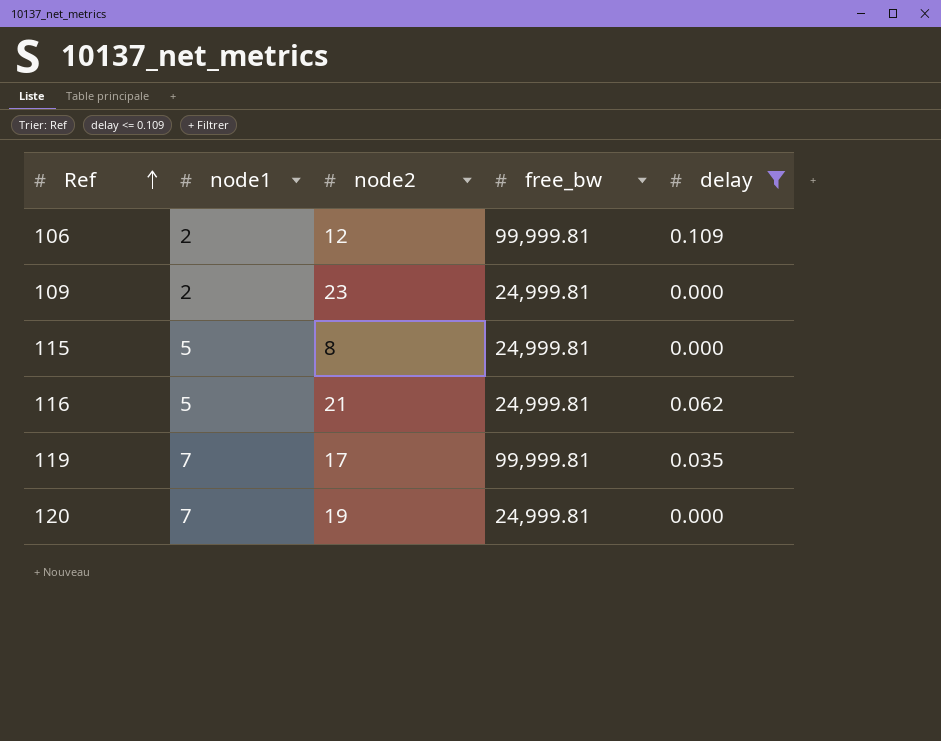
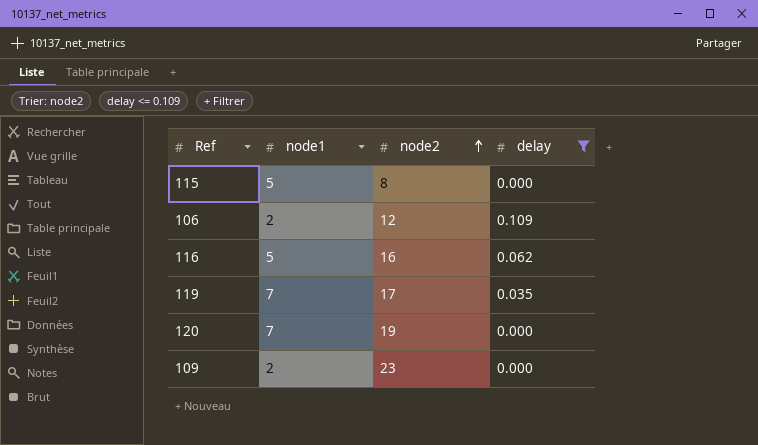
row order: Ref ascending -> node2 ascending
column free_bw | position: 4 -> none
116 | node2: 21 -> 16

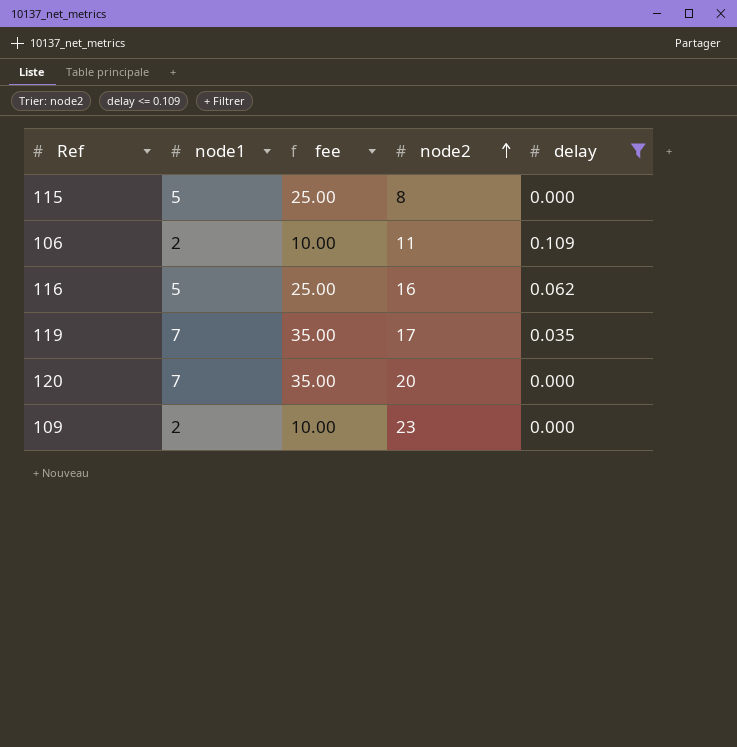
column fee | formula: none -> [node1] * 5
106 | node2: 12 -> 11
120 | node2: 19 -> 20

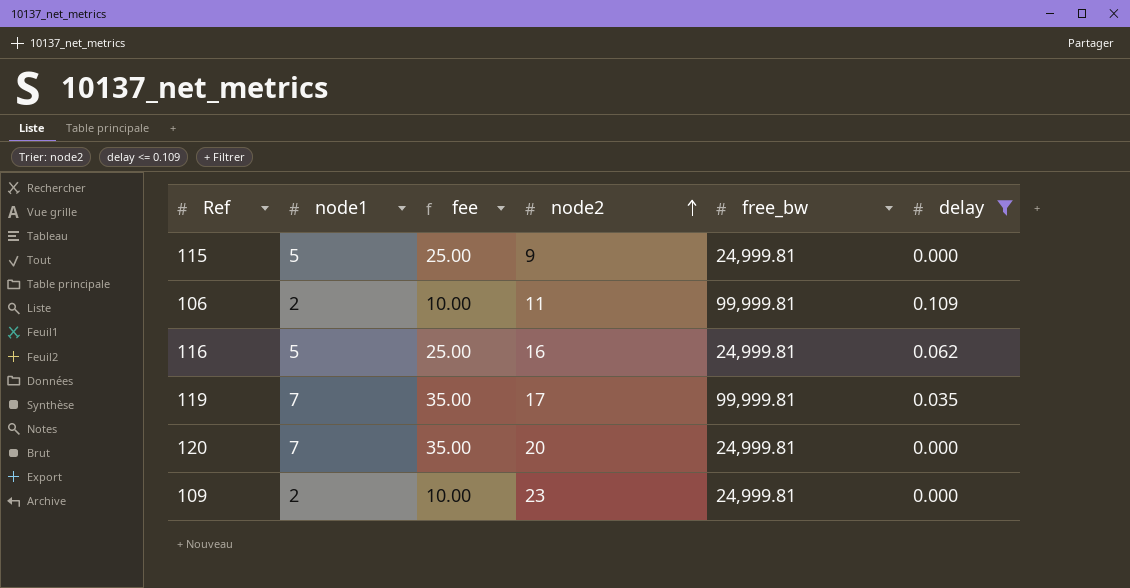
column free_bw | position: none -> 5
115 | node2: 8 -> 9

